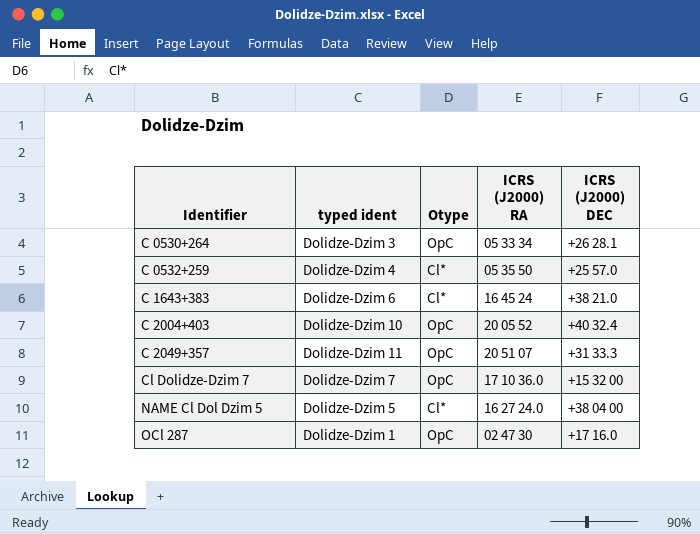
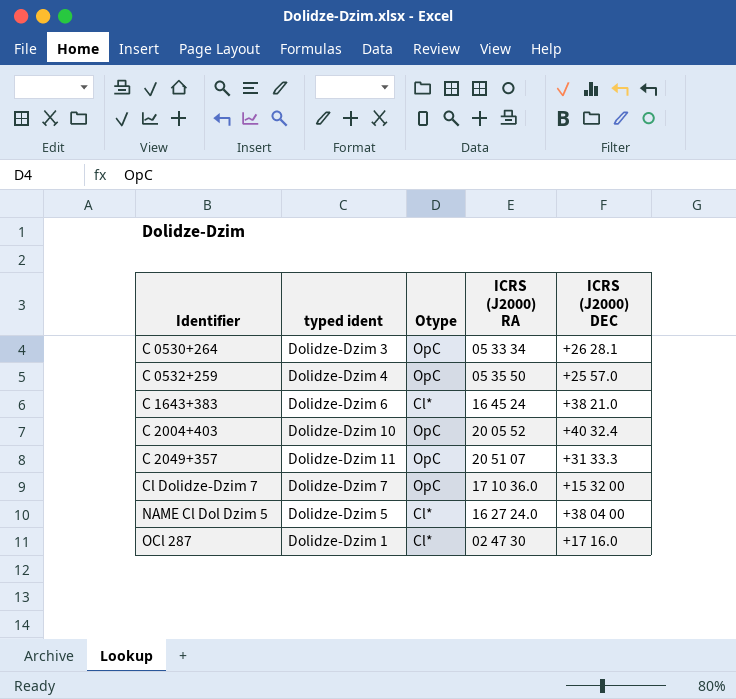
C 0532+259 | Otype: Cl* -> OpC
OCl 287 | Otype: OpC -> Cl*

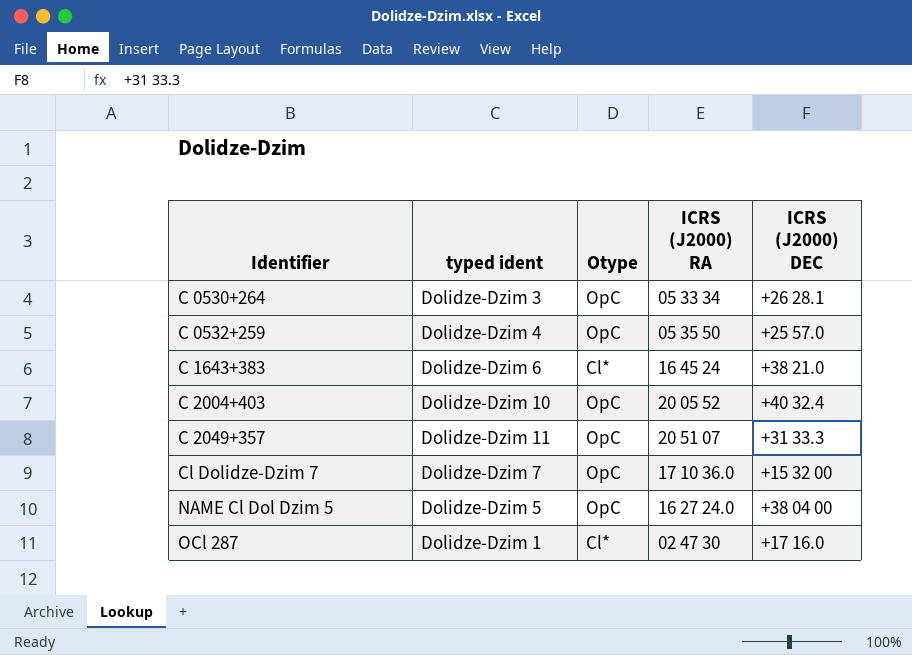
NAME Cl Dol Dzim 5 | Otype: Cl* -> OpC

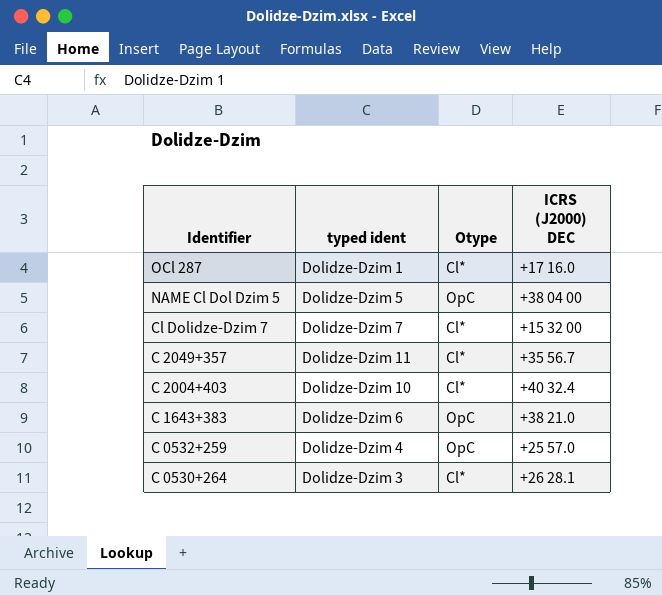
row order: Identifier ascending -> Identifier descending
column ICRS (J2000) RA | position: 4 -> none
Cl Dolidze-Dzim 7 | Otype: OpC -> Cl*
C 2049+357 | Otype: OpC -> Cl*
C 2049+357 | ICRS (J2000) DEC: +31 33.3 -> +35 56.7
C 2004+403 | Otype: OpC -> Cl*
C 1643+383 | Otype: Cl* -> OpC
C 0530+264 | Otype: OpC -> Cl*

